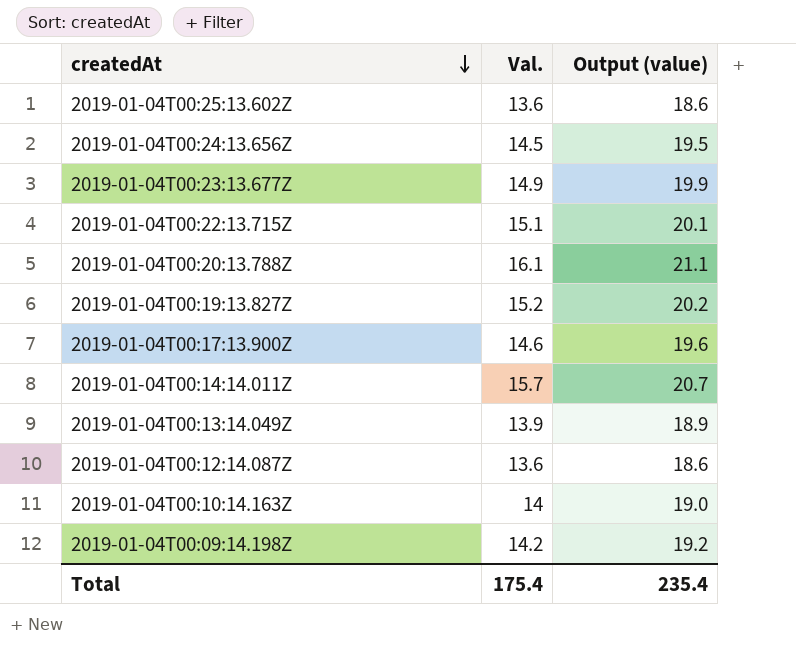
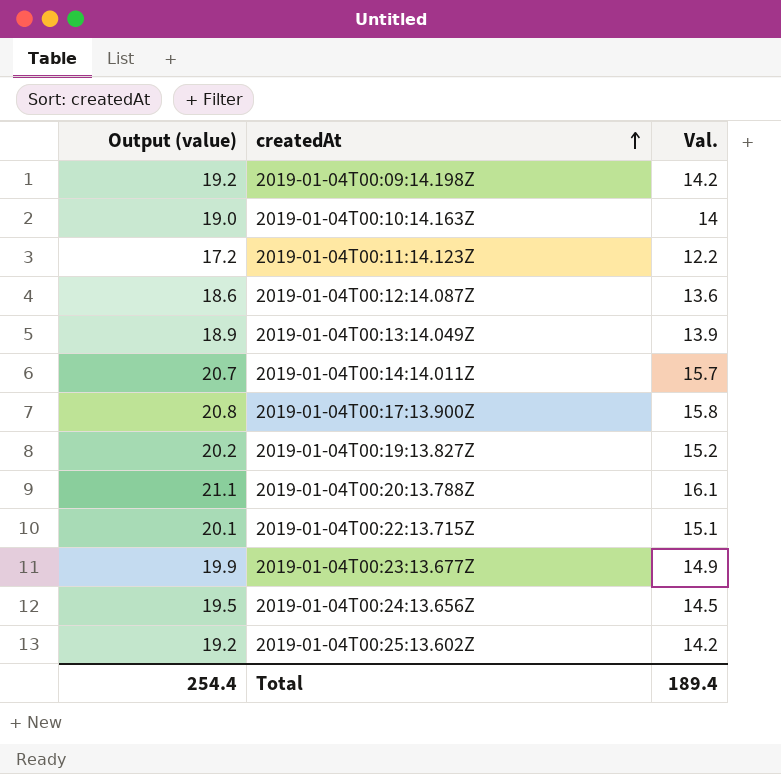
row order: createdAt descending -> createdAt ascending
column Output (value) | position: 3 -> 1
row 2019-01-04T00:11:14.123Z: none -> 17.2 | 12.2
2019-01-04T00:17:13.900Z | Output (value): 19.6 -> 20.8
2019-01-04T00:17:13.900Z | Val.: 14.6 -> 15.8
2019-01-04T00:25:13.602Z | Output (value): 18.6 -> 19.2
2019-01-04T00:25:13.602Z | Val.: 13.6 -> 14.2
Total | Output (value): 235.4 -> 254.4
Total | Val.: 175.4 -> 189.4

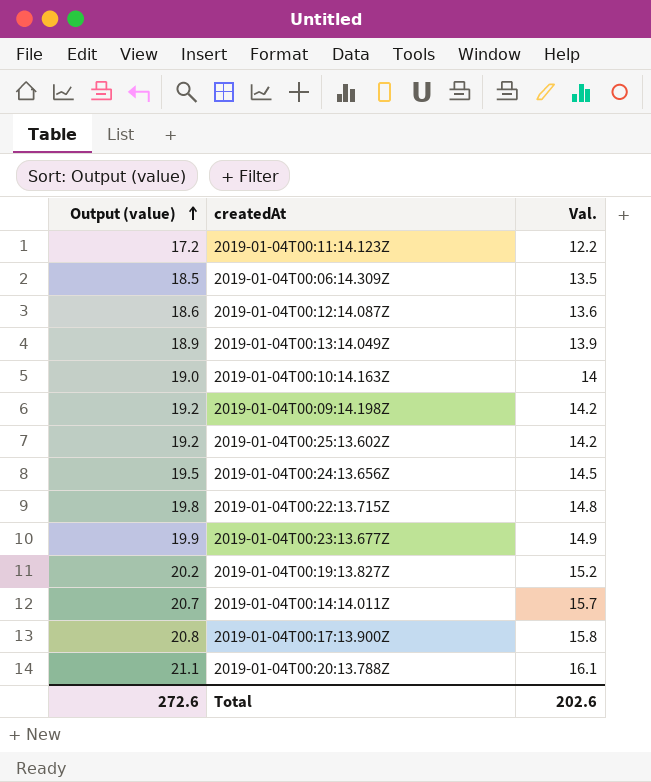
row order: createdAt ascending -> Output (value) ascending
row 2019-01-04T00:06:14.309Z: none -> 18.5 | 13.5
2019-01-04T00:22:13.715Z | Output (value): 20.1 -> 19.8
2019-01-04T00:22:13.715Z | Val.: 15.1 -> 14.8
Total | Output (value): 254.4 -> 272.6
Total | Val.: 189.4 -> 202.6

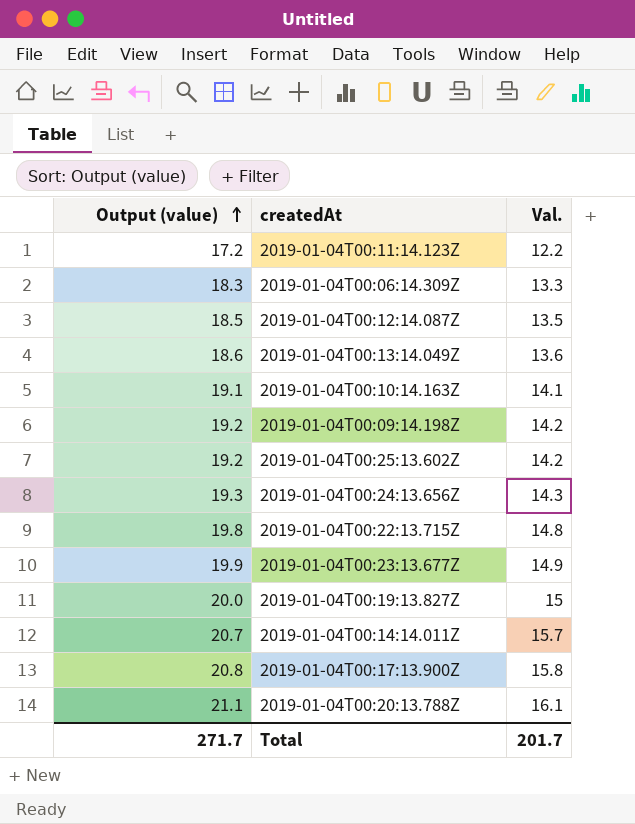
2019-01-04T00:06:14.309Z | Output (value): 18.5 -> 18.3
2019-01-04T00:06:14.309Z | Val.: 13.5 -> 13.3
2019-01-04T00:12:14.087Z | Output (value): 18.6 -> 18.5
2019-01-04T00:12:14.087Z | Val.: 13.6 -> 13.5
2019-01-04T00:13:14.049Z | Output (value): 18.9 -> 18.6
2019-01-04T00:13:14.049Z | Val.: 13.9 -> 13.6
2019-01-04T00:10:14.163Z | Output (value): 19.0 -> 19.1
2019-01-04T00:10:14.163Z | Val.: 14 -> 14.1
2019-01-04T00:24:13.656Z | Output (value): 19.5 -> 19.3
2019-01-04T00:24:13.656Z | Val.: 14.5 -> 14.3
2019-01-04T00:19:13.827Z | Output (value): 20.2 -> 20.0
2019-01-04T00:19:13.827Z | Val.: 15.2 -> 15
Total | Output (value): 272.6 -> 271.7
Total | Val.: 202.6 -> 201.7

